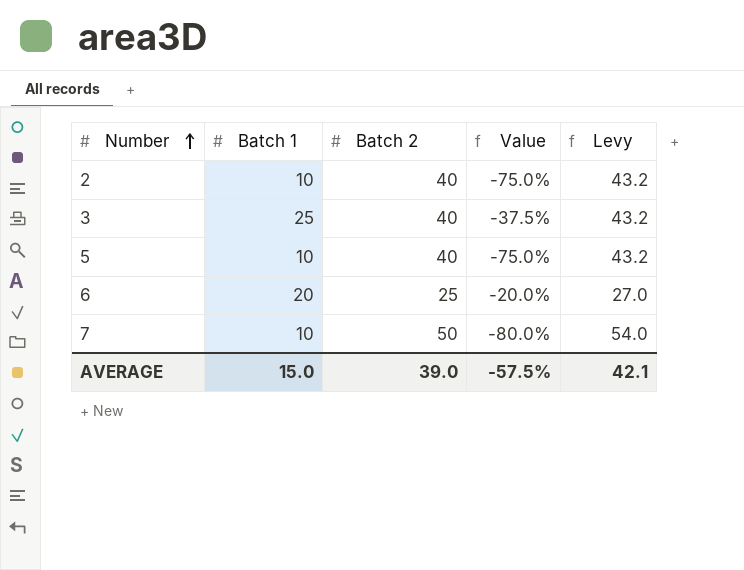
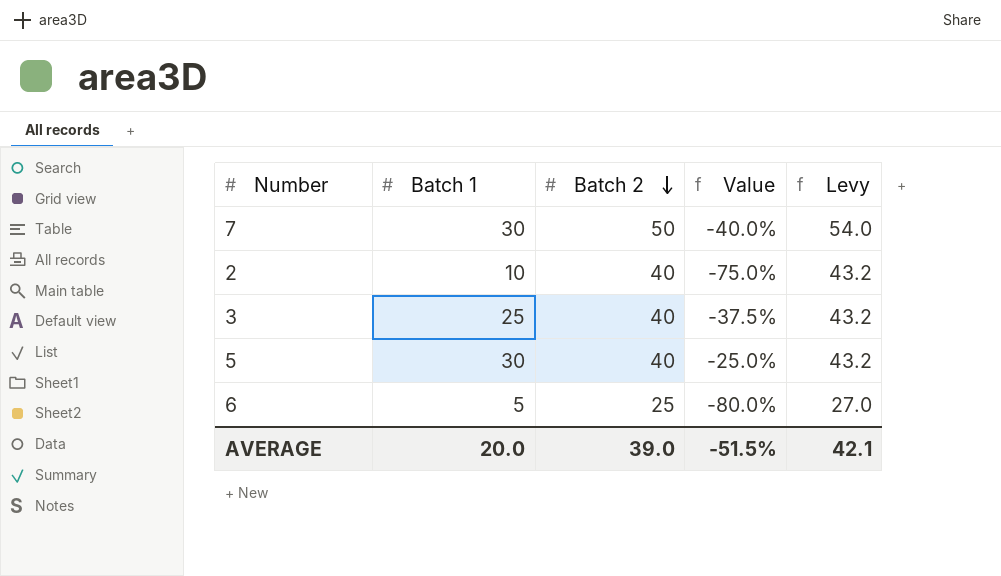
row order: Number ascending -> Batch 2 descending
7 | Batch 1: 10 -> 30
7 | Value: -80.0% -> -40.0%
5 | Batch 1: 10 -> 30
5 | Value: -75.0% -> -25.0%
6 | Batch 1: 20 -> 5
6 | Value: -20.0% -> -80.0%
AVERAGE | Batch 1: 15.0 -> 20.0
AVERAGE | Value: -57.5% -> -51.5%

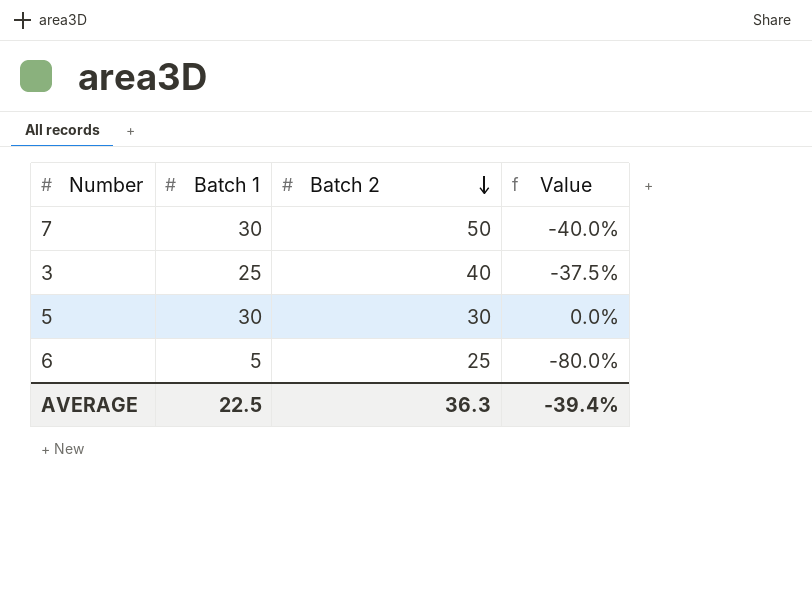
column Levy | formula: [Batch 2] * 1.08 -> none
row 2: 10 | 40 | -75.0% | 43.2 -> none
5 | Batch 2: 40 -> 30
5 | Value: -25.0% -> 0.0%
AVERAGE | Batch 1: 20.0 -> 22.5
AVERAGE | Batch 2: 39.0 -> 36.3
AVERAGE | Value: -51.5% -> -39.4%

